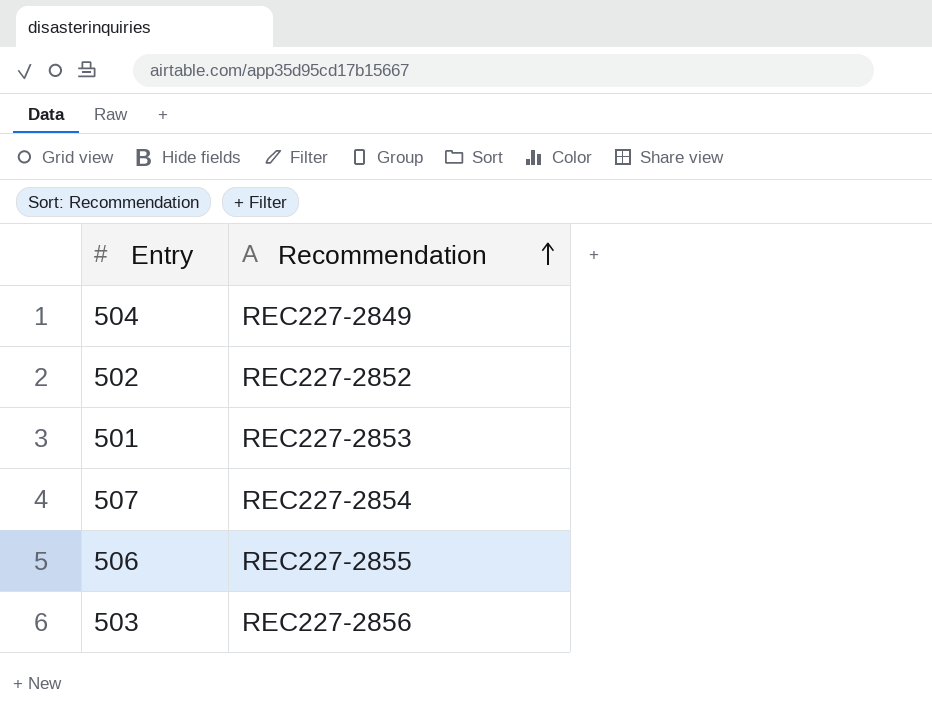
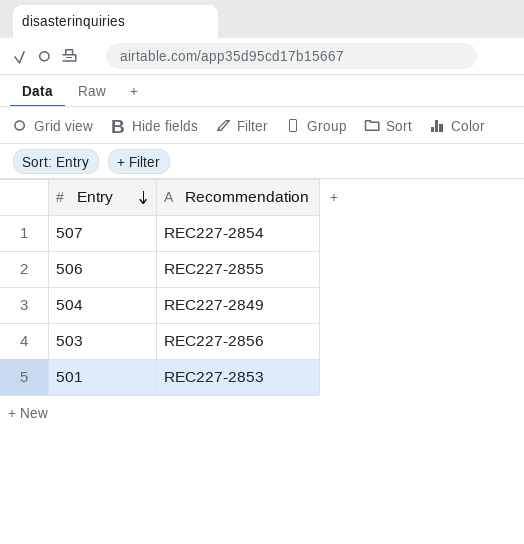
row order: Recommendation ascending -> Entry descending
row 502: REC227-2852 -> none

